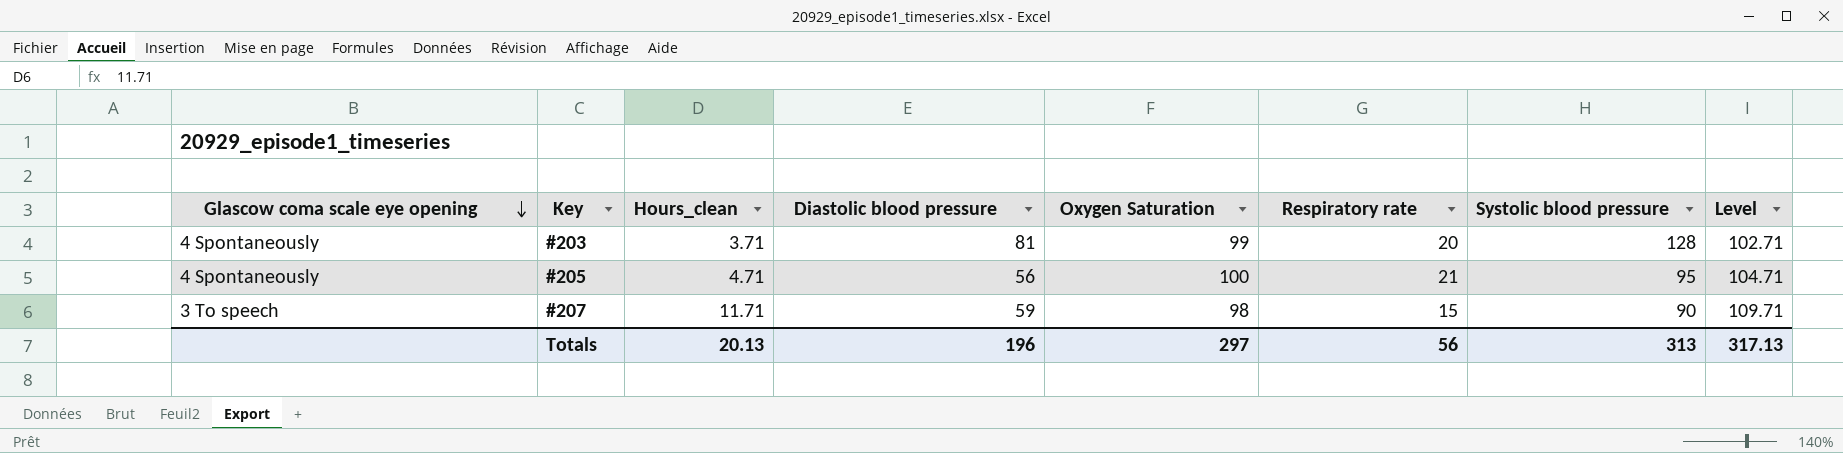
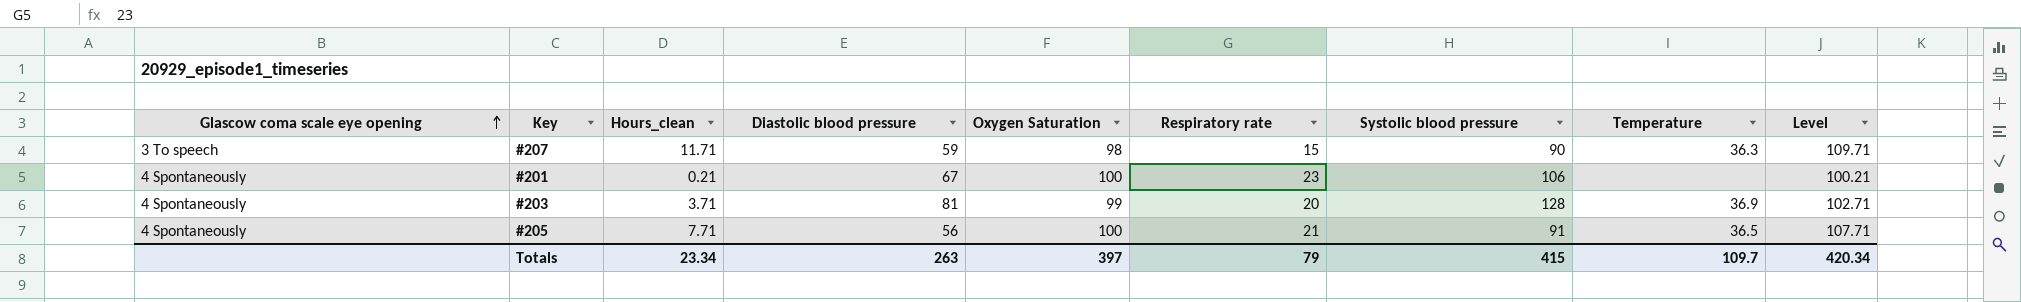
row order: Glascow coma scale eye opening descending -> Glascow coma scale eye opening ascending
column Temperature | position: none -> 8
row #201: none -> 4 Spontaneously | 0.21 | 67 | 100 | 23 | 106 | none | 100.21
#205 | Hours_clean: 4.71 -> 7.71
#205 | Systolic blood pressure: 95 -> 91
#205 | Level: 104.71 -> 107.71
Totals | Hours_clean: 20.13 -> 23.34
Totals | Diastolic blood pressure: 196 -> 263
Totals | Oxygen Saturation: 297 -> 397
Totals | Respiratory rate: 56 -> 79
Totals | Systolic blood pressure: 313 -> 415
Totals | Level: 317.13 -> 420.34

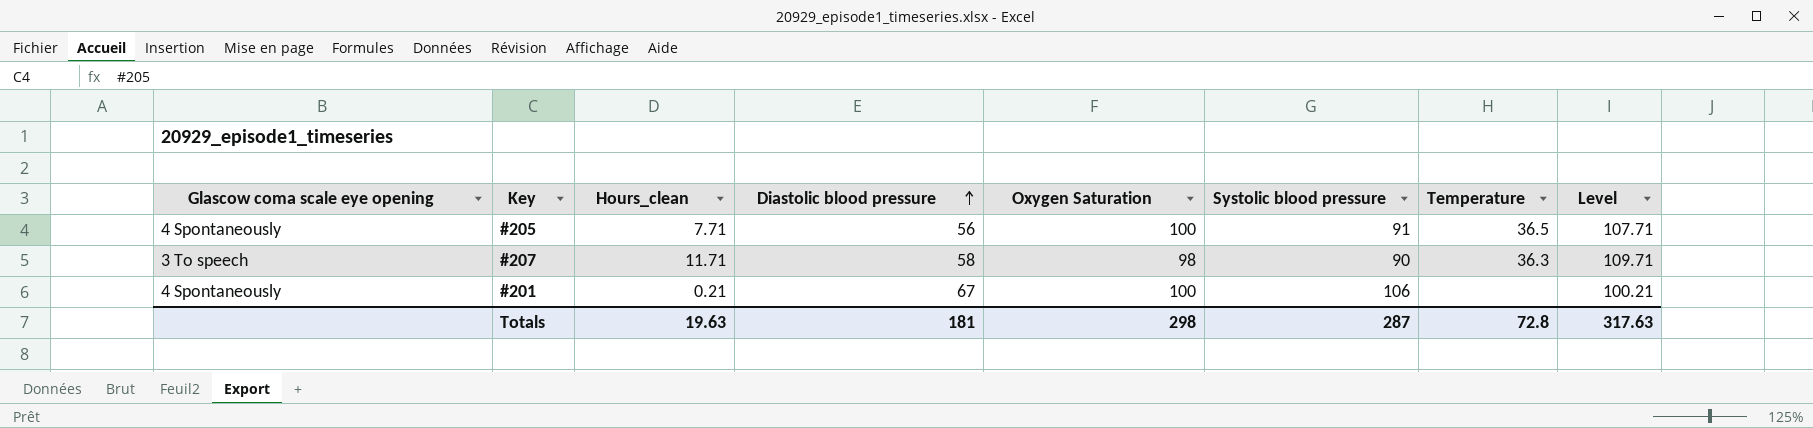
row order: Glascow coma scale eye opening ascending -> Diastolic blood pressure ascending
column Respiratory rate | position: 6 -> none
row #203: 4 Spontaneously | 3.71 | 81 | 99 | 20 | 128 | 36.9 | 102.71 -> none
#207 | Diastolic blood pressure: 59 -> 58
Totals | Hours_clean: 23.34 -> 19.63
Totals | Diastolic blood pressure: 263 -> 181
Totals | Oxygen Saturation: 397 -> 298
Totals | Systolic blood pressure: 415 -> 287
Totals | Temperature: 109.7 -> 72.8
Totals | Level: 420.34 -> 317.63

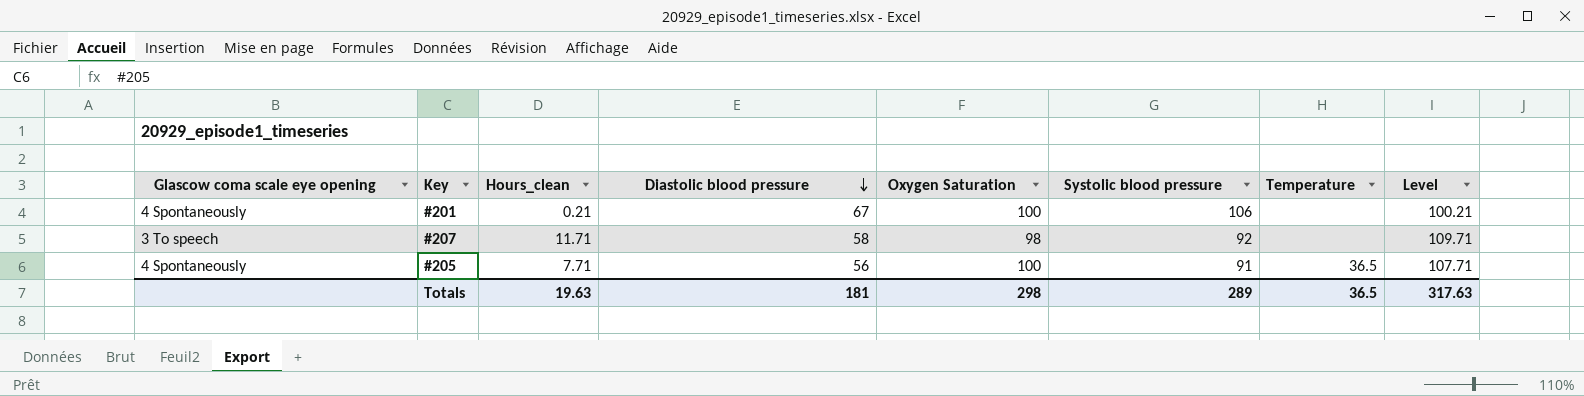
row order: Diastolic blood pressure ascending -> Diastolic blood pressure descending
#207 | Systolic blood pressure: 90 -> 92
#207 | Temperature: 36.3 -> none
Totals | Systolic blood pressure: 287 -> 289
Totals | Temperature: 72.8 -> 36.5

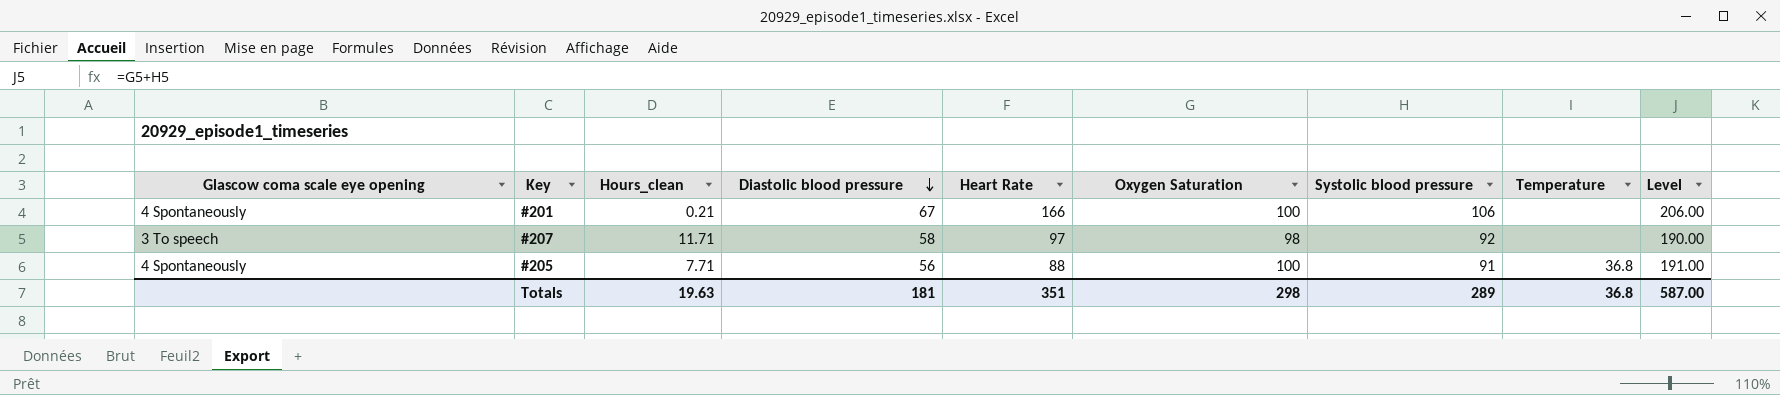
column Heart Rate | position: none -> 5
column Level | formula: [Hours_clean] + [Oxygen Saturation] -> [Oxygen Saturation] + [Systolic blood pressure]
#205 | Temperature: 36.5 -> 36.8
Totals | Temperature: 36.5 -> 36.8
Totals | Level: 317.63 -> 587.00

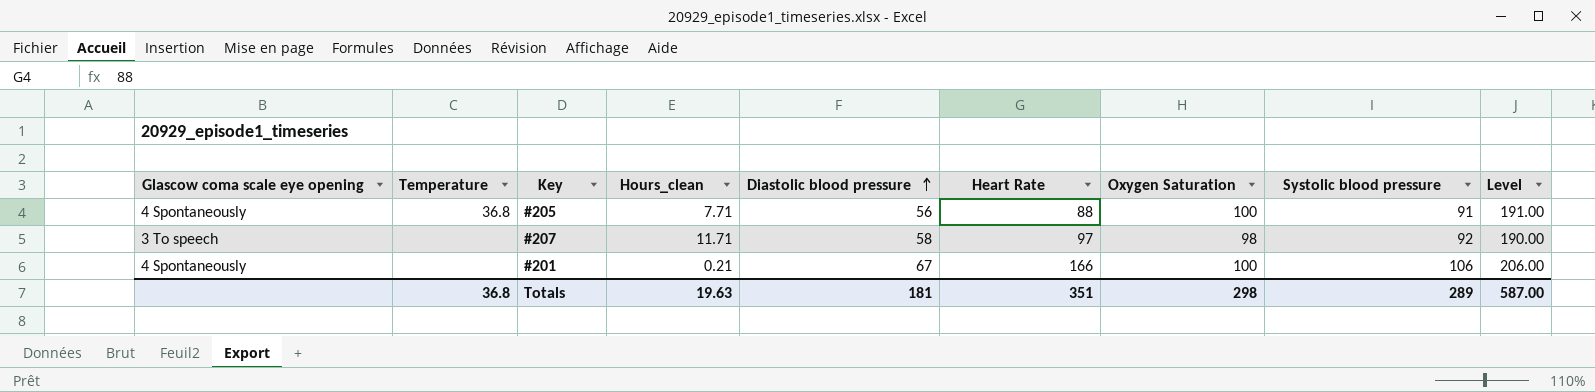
row order: Diastolic blood pressure descending -> Diastolic blood pressure ascending
column Temperature | position: 8 -> 2

